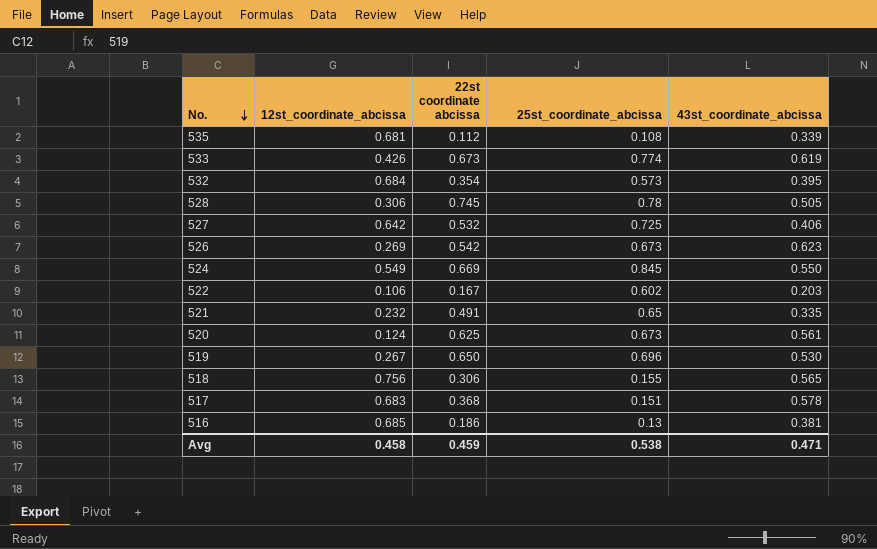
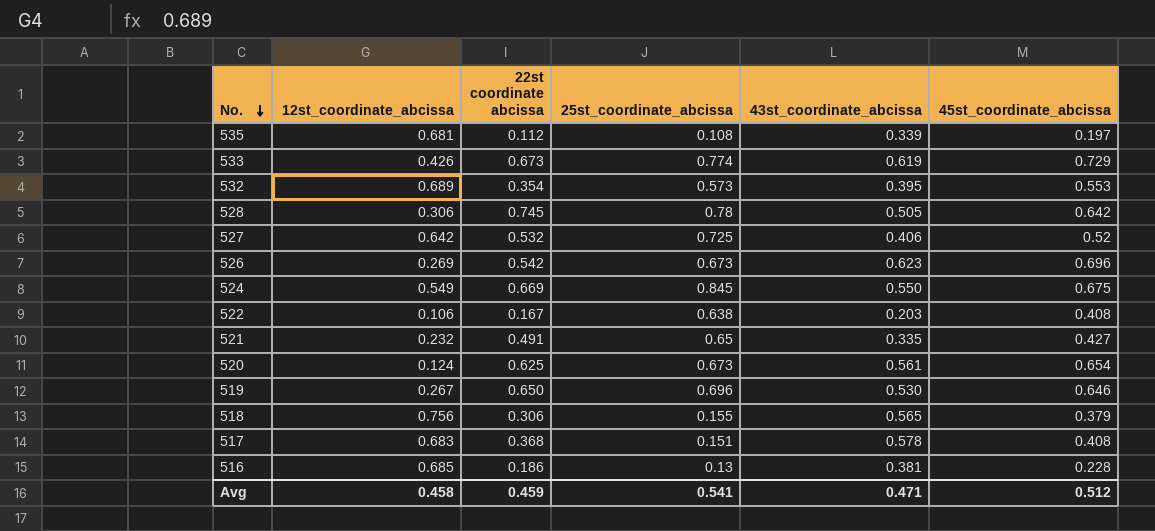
column 45st_coordinate_abcissa | position: none -> 6
532 | 12st_coordinate_abcissa: 0.684 -> 0.689
522 | 25st_coordinate_abcissa: 0.602 -> 0.638
Avg | 25st_coordinate_abcissa: 0.538 -> 0.541

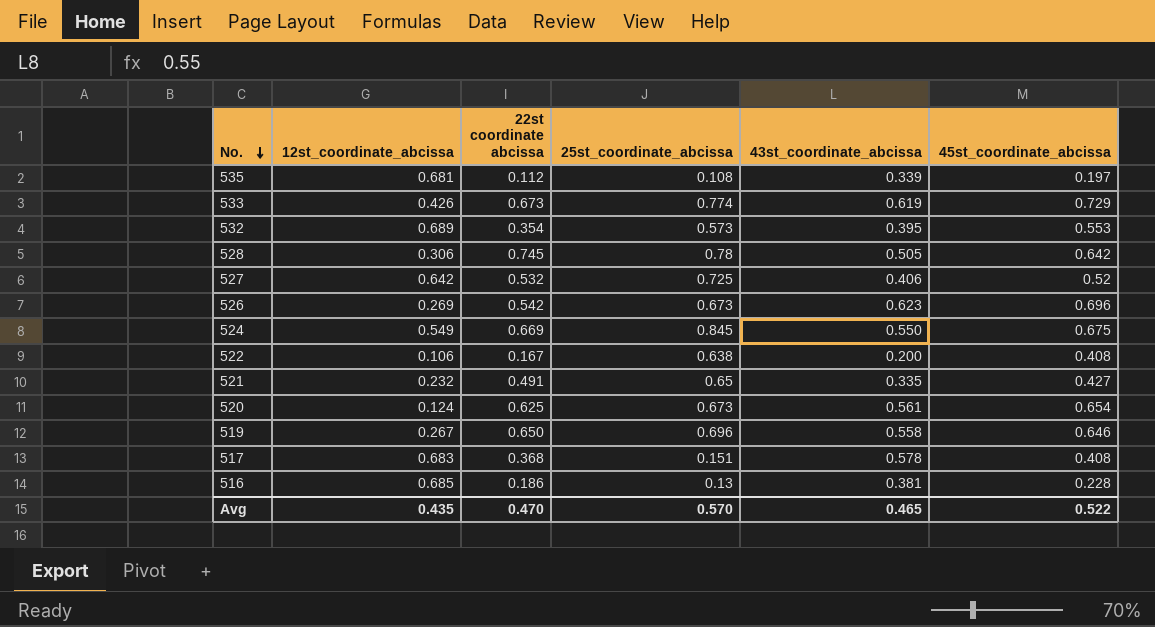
row 518: 0.756 | 0.306 | 0.155 | 0.565 | 0.379 -> none
522 | 43st_coordinate_abcissa: 0.203 -> 0.200
519 | 43st_coordinate_abcissa: 0.530 -> 0.558
Avg | 12st_coordinate_abcissa: 0.458 -> 0.435
Avg | 22st coordinate abcissa: 0.459 -> 0.470
Avg | 25st_coordinate_abcissa: 0.541 -> 0.570
Avg | 43st_coordinate_abcissa: 0.471 -> 0.465
Avg | 45st_coordinate_abcissa: 0.512 -> 0.522

